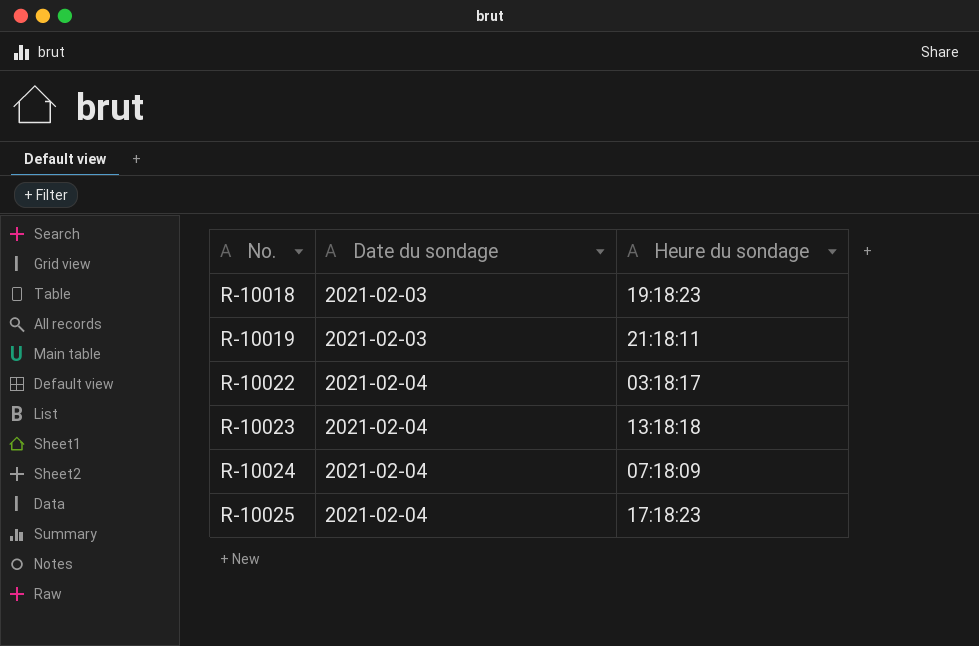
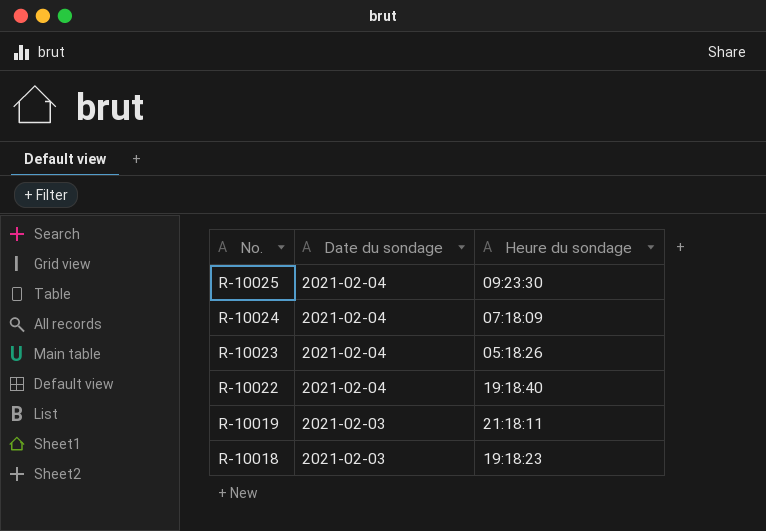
row order: No. ascending -> No. descending
R-10025 | Heure du sondage: 17:18:23 -> 09:23:30
R-10023 | Heure du sondage: 13:18:18 -> 05:18:26
R-10022 | Heure du sondage: 03:18:17 -> 19:18:40

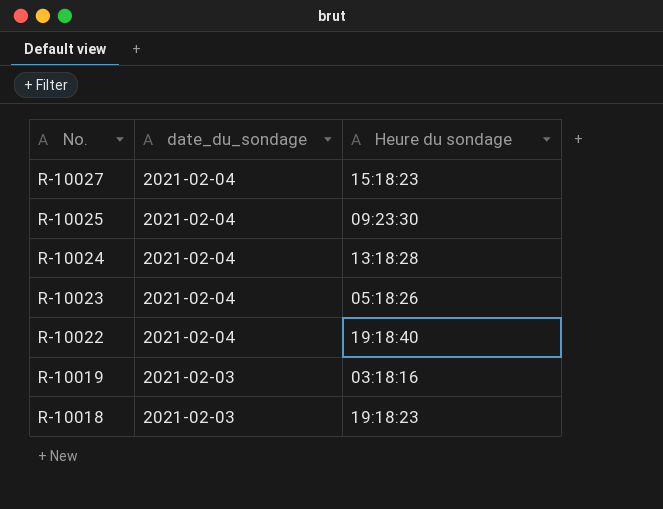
column name: Date du sondage -> date_du_sondage
row R-10027: none -> 2021-02-04 | 15:18:23
R-10024 | Heure du sondage: 07:18:09 -> 13:18:28
R-10019 | Heure du sondage: 21:18:11 -> 03:18:16

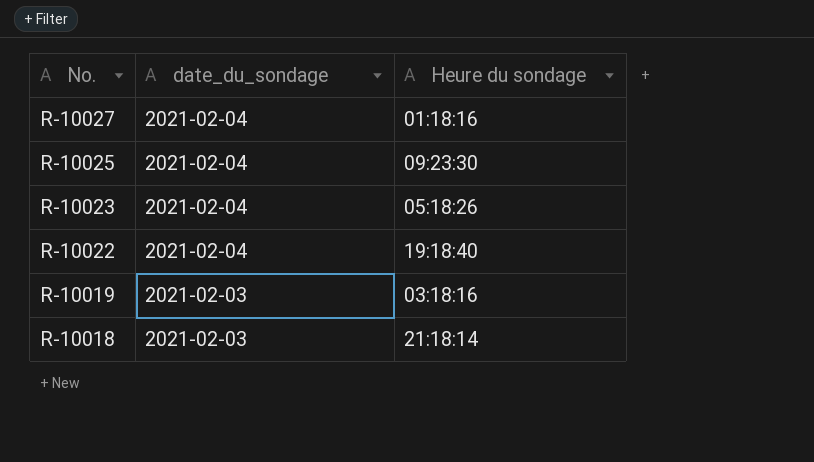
row R-10024: 2021-02-04 | 13:18:28 -> none
R-10027 | Heure du sondage: 15:18:23 -> 01:18:16
R-10018 | Heure du sondage: 19:18:23 -> 21:18:14

